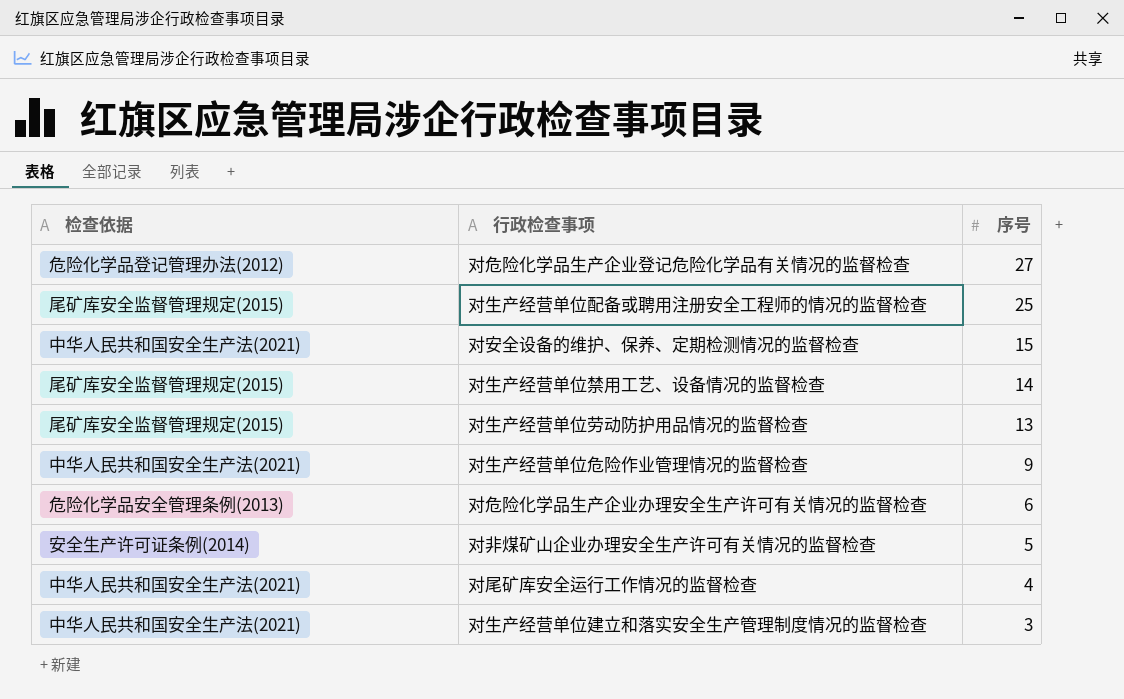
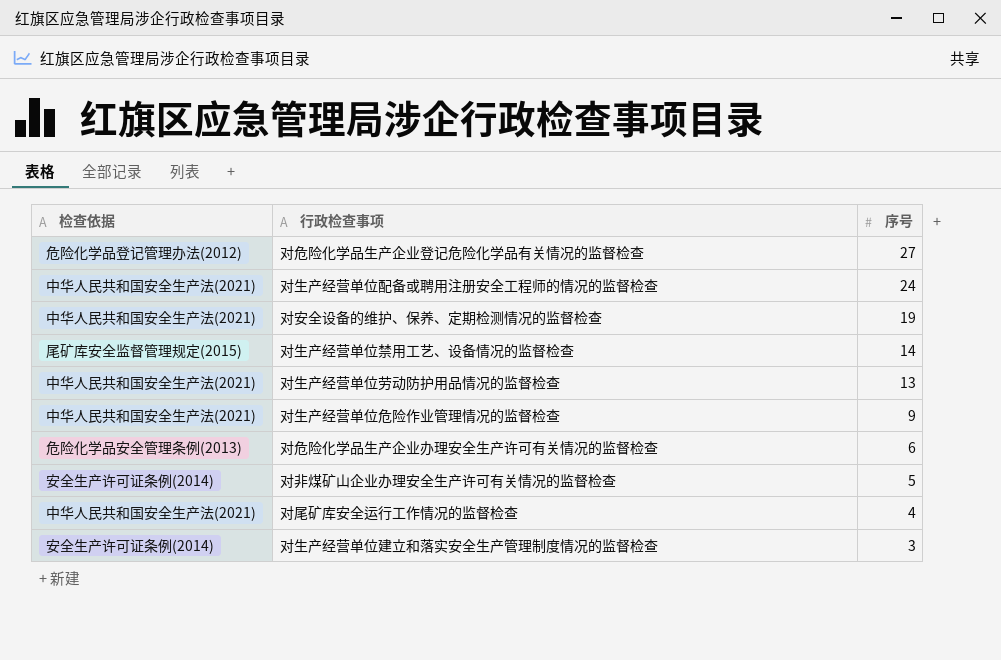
对生产经营单位配备或聘用注册安全工程师的情况的监督检查 | 检查依据: 尾矿库安全监督管理规定(2015) -> 中华人民共和国安全生产法(2021)
对生产经营单位配备或聘用注册安全工程师的情况的监督检查 | 序号: 25 -> 24
对安全设备的维护、保养、定期检测情况的监督检查 | 序号: 15 -> 19
对生产经营单位劳动防护用品情况的监督检查 | 检查依据: 尾矿库安全监督管理规定(2015) -> 中华人民共和国安全生产法(2021)
对生产经营单位建立和落实安全生产管理制度情况的监督检查 | 检查依据: 中华人民共和国安全生产法(2021) -> 安全生产许可证条例(2014)

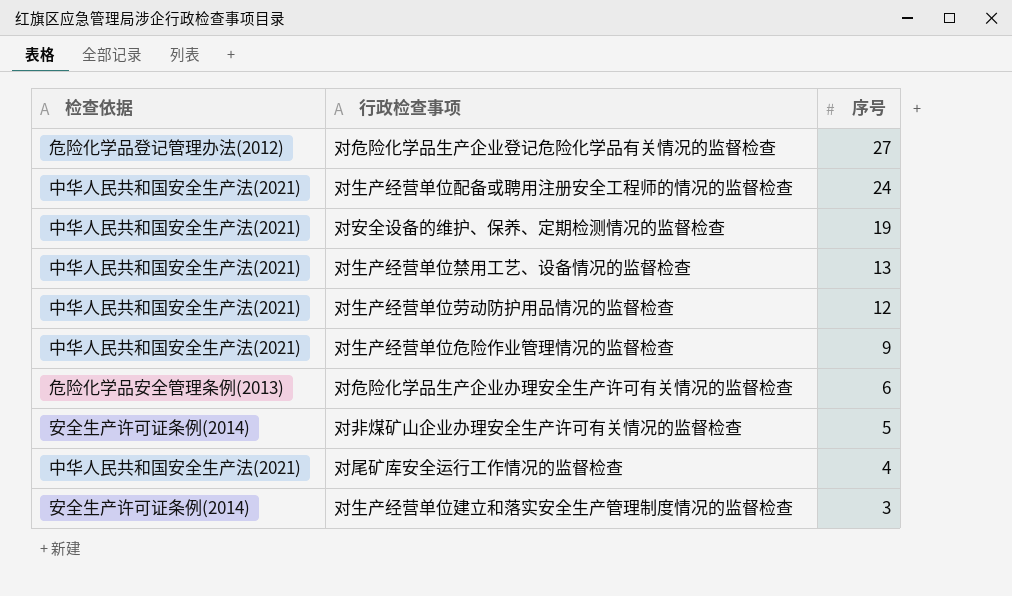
对生产经营单位禁用工艺、设备情况的监督检查 | 检查依据: 尾矿库安全监督管理规定(2015) -> 中华人民共和国安全生产法(2021)
对生产经营单位禁用工艺、设备情况的监督检查 | 序号: 14 -> 13
对生产经营单位劳动防护用品情况的监督检查 | 序号: 13 -> 12

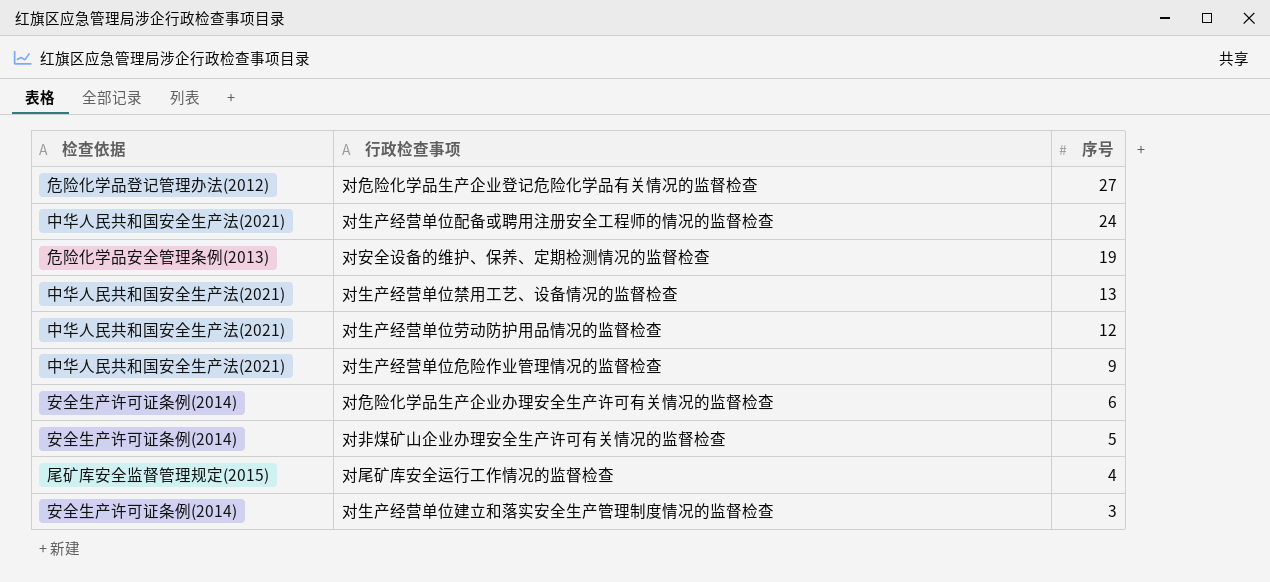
对安全设备的维护、保养、定期检测情况的监督检查 | 检查依据: 中华人民共和国安全生产法(2021) -> 危险化学品安全管理条例(2013)
对危险化学品生产企业办理安全生产许可有关情况的监督检查 | 检查依据: 危险化学品安全管理条例(2013) -> 安全生产许可证条例(2014)
对尾矿库安全运行工作情况的监督检查 | 检查依据: 中华人民共和国安全生产法(2021) -> 尾矿库安全监督管理规定(2015)

